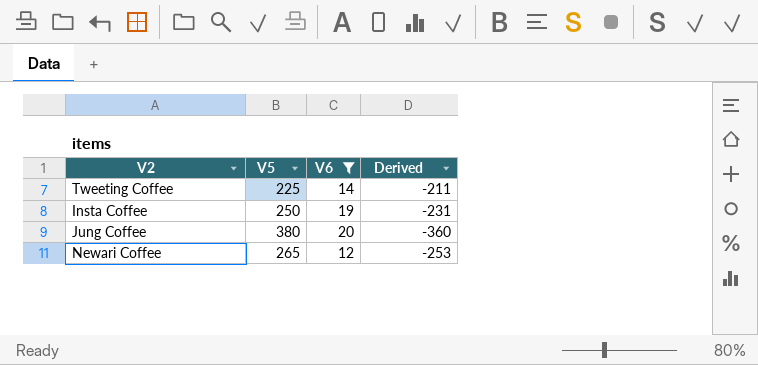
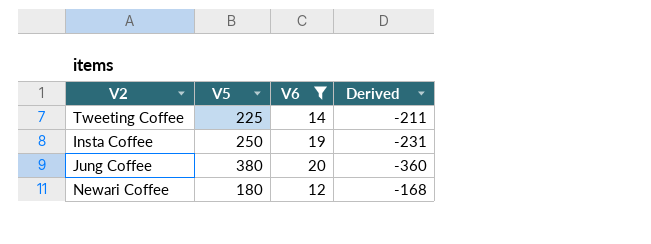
Newari Coffee | V5: 265 -> 180
Newari Coffee | Derived: -253 -> -168

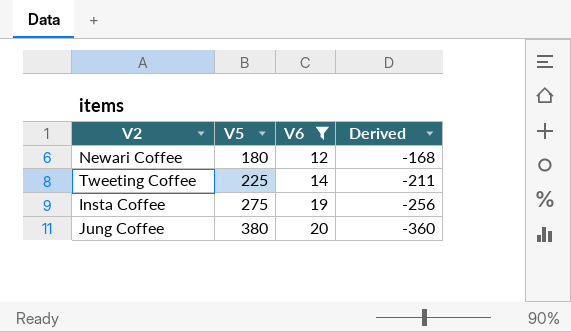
row order: none -> V5 ascending
Insta Coffee | V5: 250 -> 275
Insta Coffee | Derived: -231 -> -256

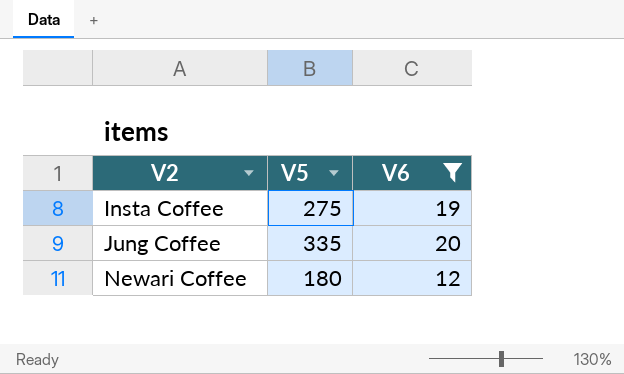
row order: V5 ascending -> V2 ascending
column Derived | formula: [V6] - [V5] -> none
row Tweeting Coffee: 225 | 14 | -211 -> none
Jung Coffee | V5: 380 -> 335

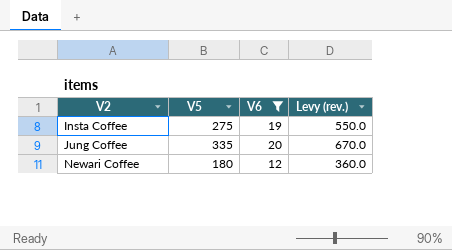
column Levy (rev.) | formula: none -> [V5] * 2

